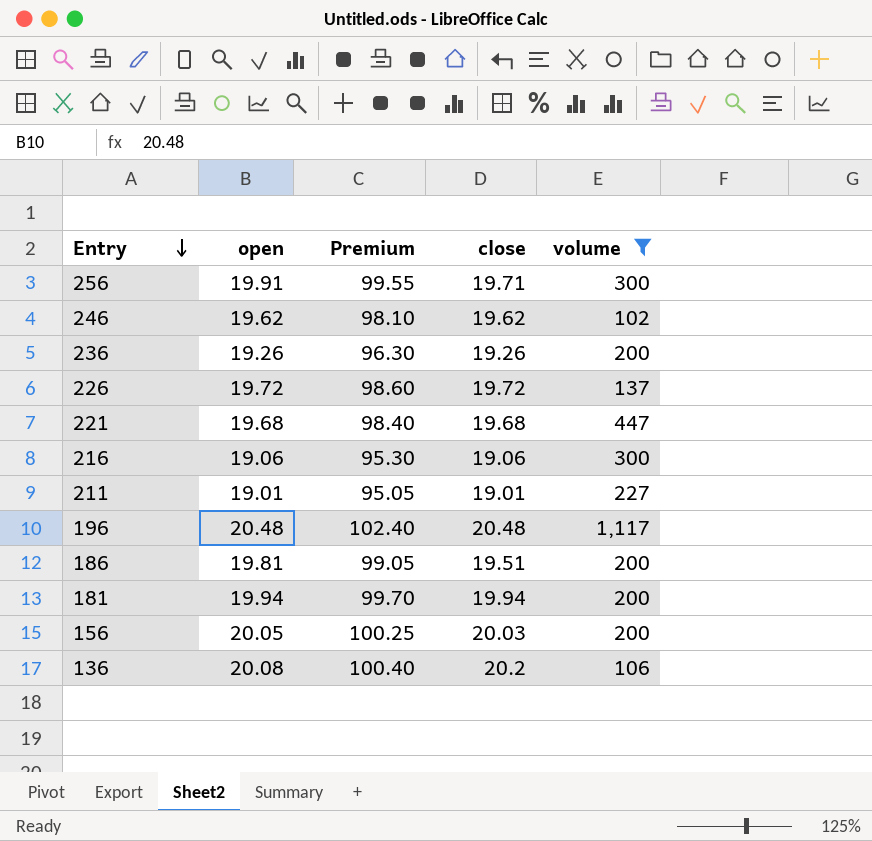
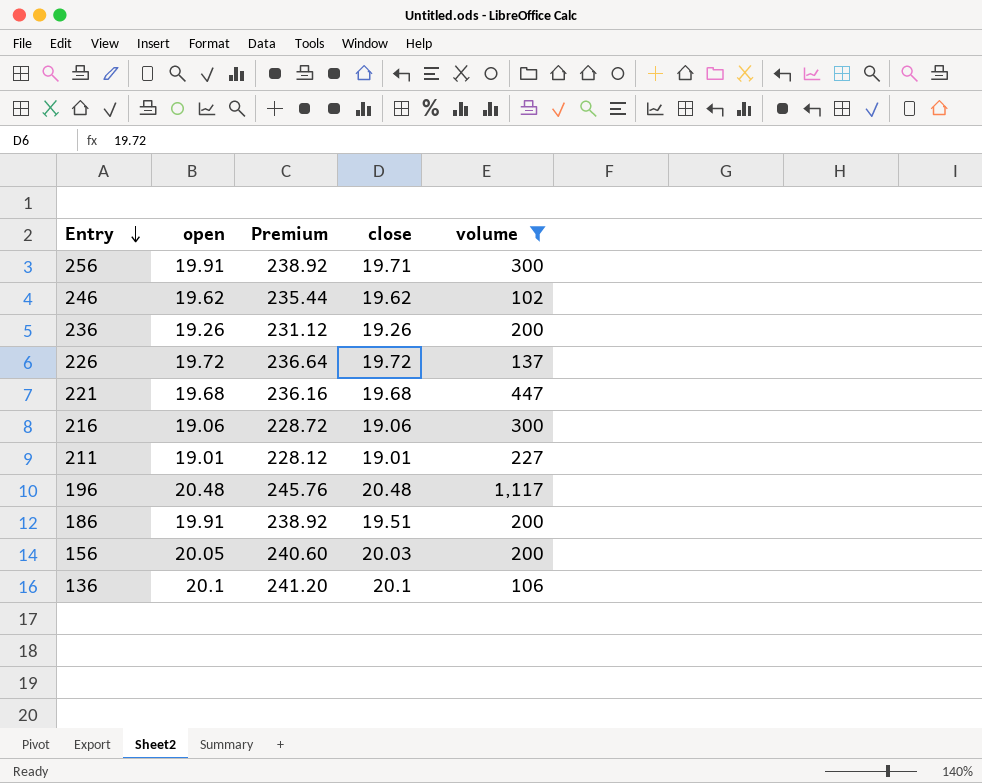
column Premium | formula: [open] * 5 -> [open] * 12
row 181: 19.94 | 99.70 | 19.94 | 200 -> none
186 | open: 19.81 -> 19.91
136 | open: 20.08 -> 20.1
136 | close: 20.2 -> 20.1

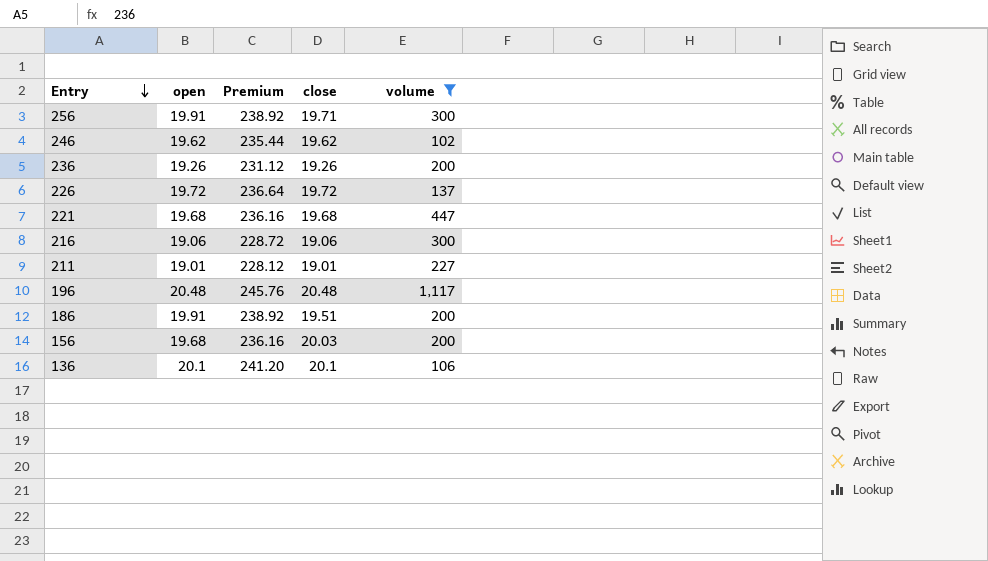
156 | open: 20.05 -> 19.68
156 | Premium: 240.60 -> 236.16

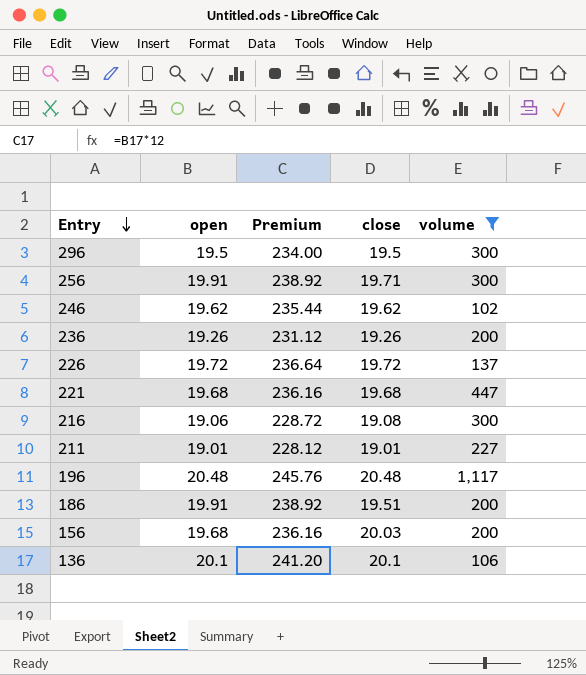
row 296: none -> 19.5 | 234.00 | 19.5 | 300
216 | close: 19.06 -> 19.08

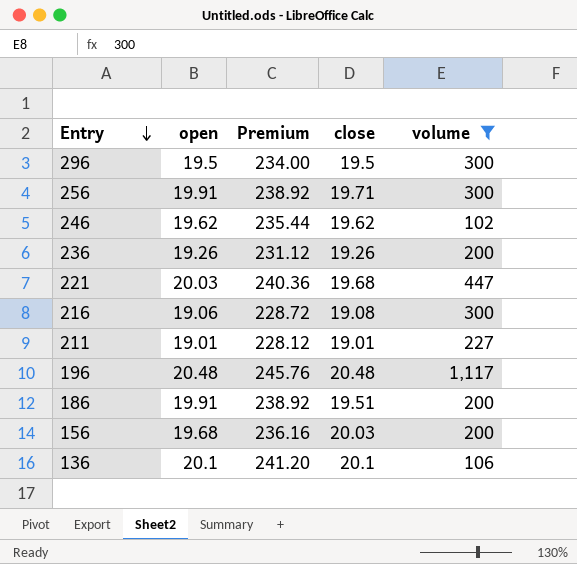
row 226: 19.72 | 236.64 | 19.72 | 137 -> none
221 | open: 19.68 -> 20.03
221 | Premium: 236.16 -> 240.36

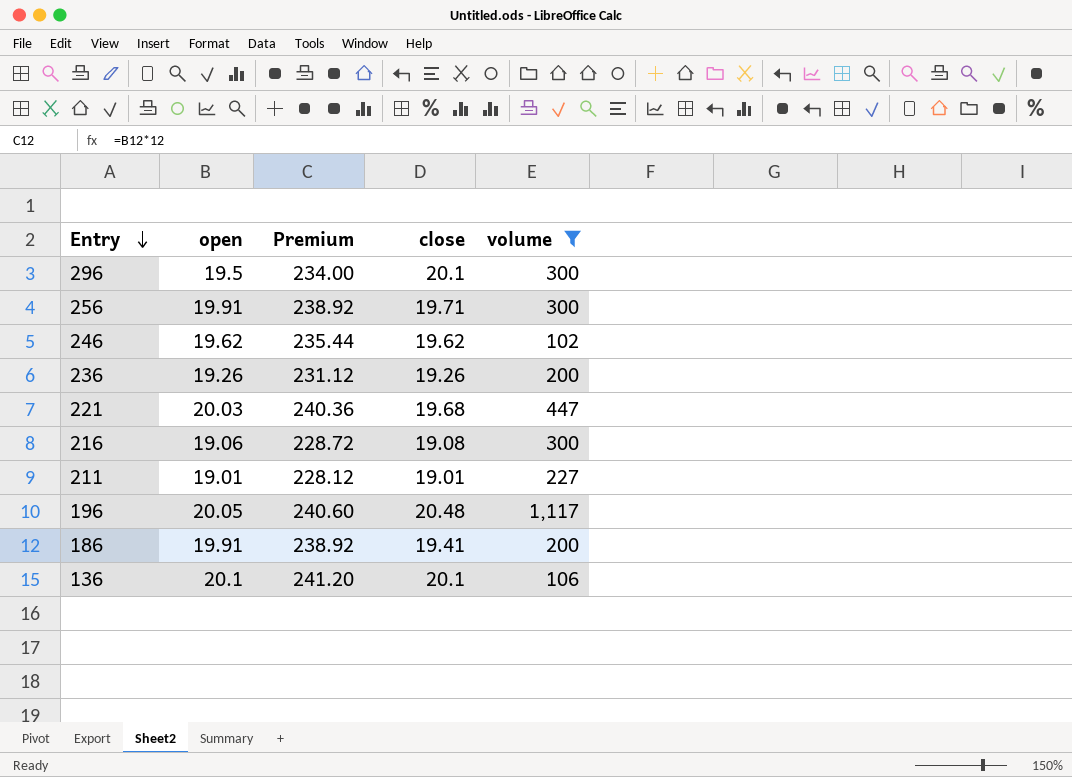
row 156: 19.68 | 236.16 | 20.03 | 200 -> none
296 | close: 19.5 -> 20.1
196 | open: 20.48 -> 20.05
196 | Premium: 245.76 -> 240.60
186 | close: 19.51 -> 19.41

